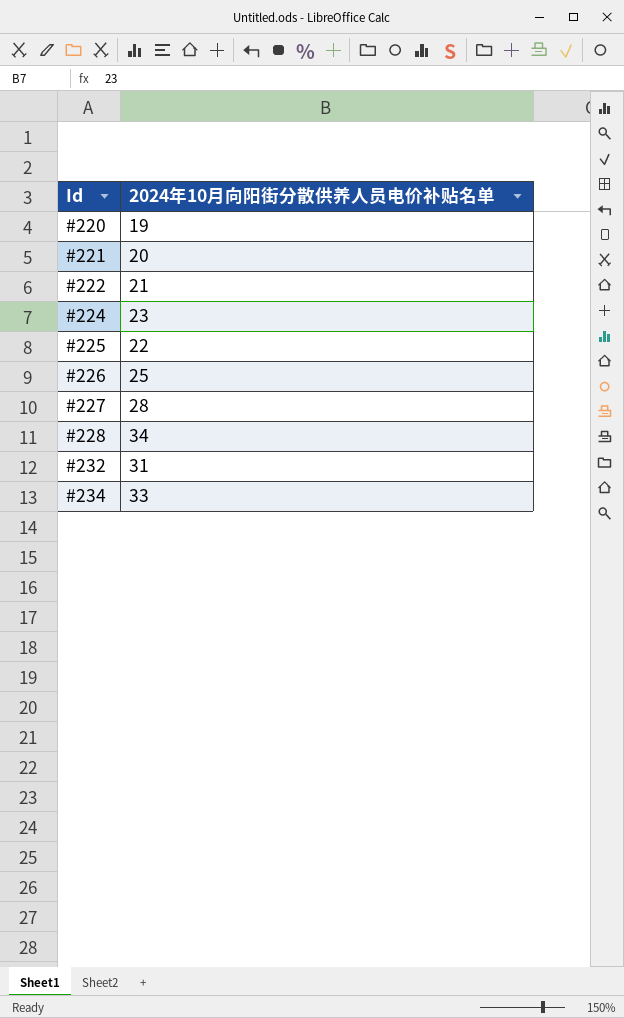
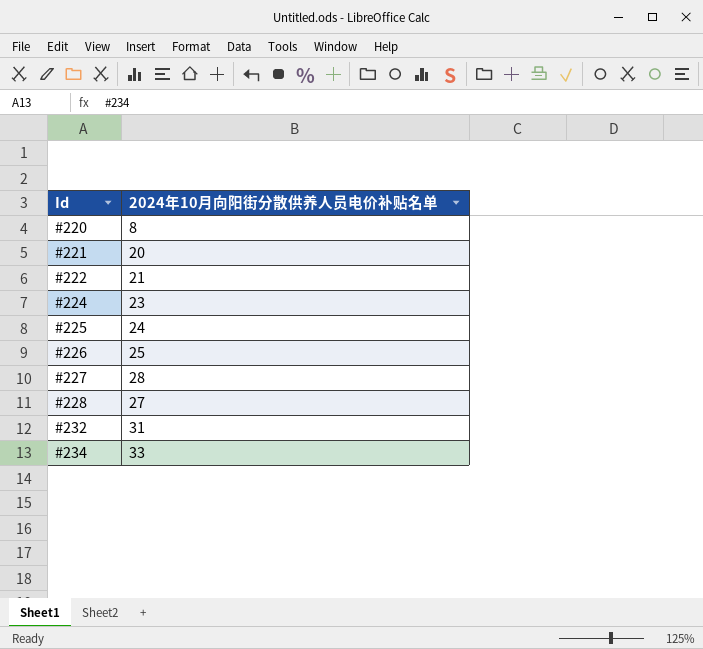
#220 | 2024年10月向阳街分散供养人员电价补贴名单: 19 -> 8
#225 | 2024年10月向阳街分散供养人员电价补贴名单: 22 -> 24
#228 | 2024年10月向阳街分散供养人员电价补贴名单: 34 -> 27

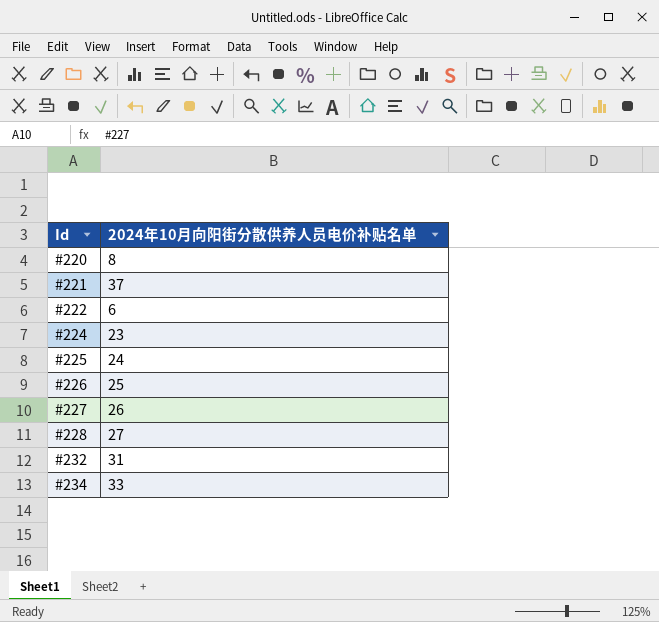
#221 | 2024年10月向阳街分散供养人员电价补贴名单: 20 -> 37
#222 | 2024年10月向阳街分散供养人员电价补贴名单: 21 -> 6
#227 | 2024年10月向阳街分散供养人员电价补贴名单: 28 -> 26

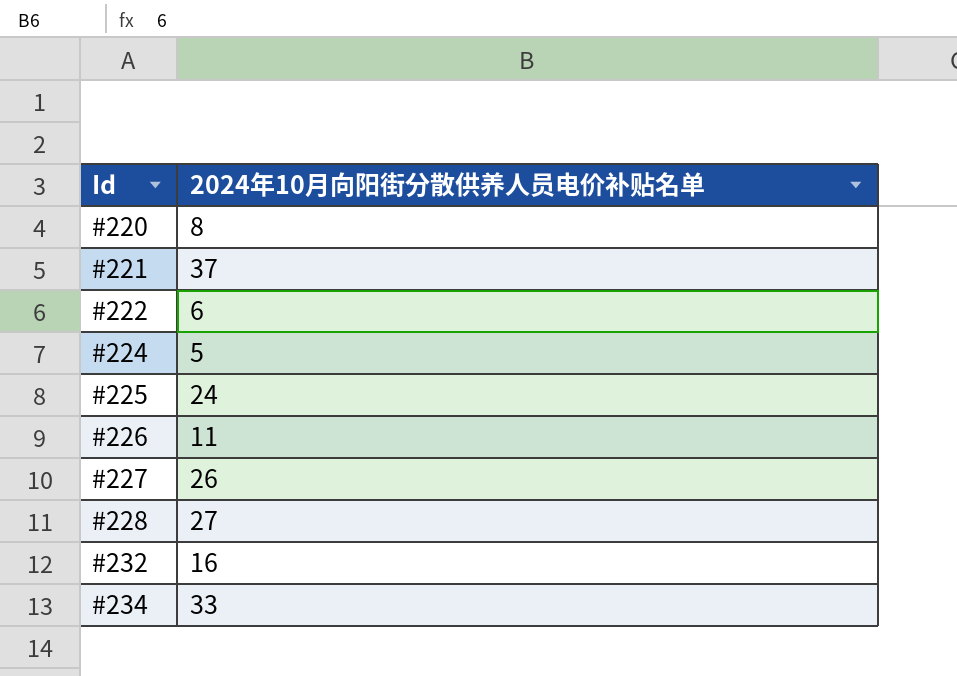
#224 | 2024年10月向阳街分散供养人员电价补贴名单: 23 -> 5
#226 | 2024年10月向阳街分散供养人员电价补贴名单: 25 -> 11
#232 | 2024年10月向阳街分散供养人员电价补贴名单: 31 -> 16

